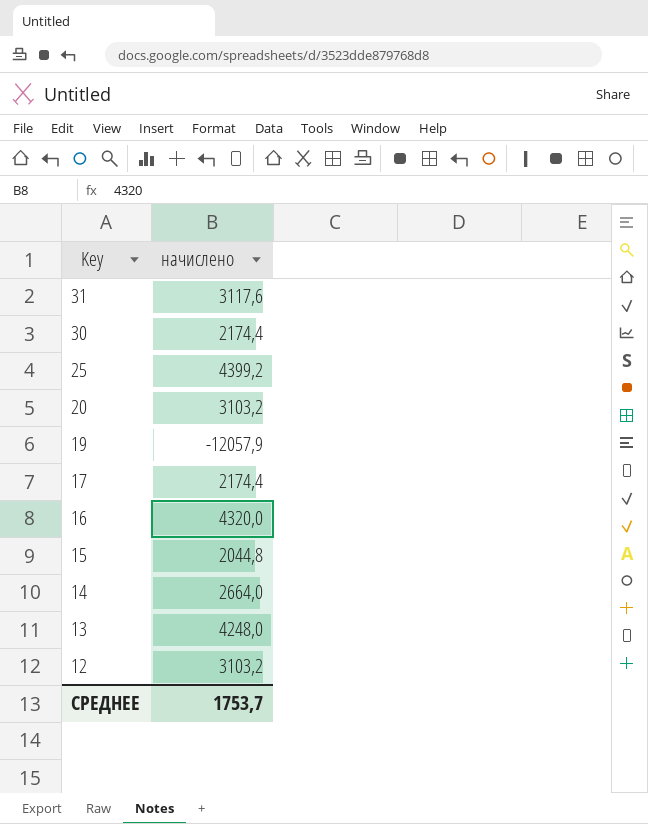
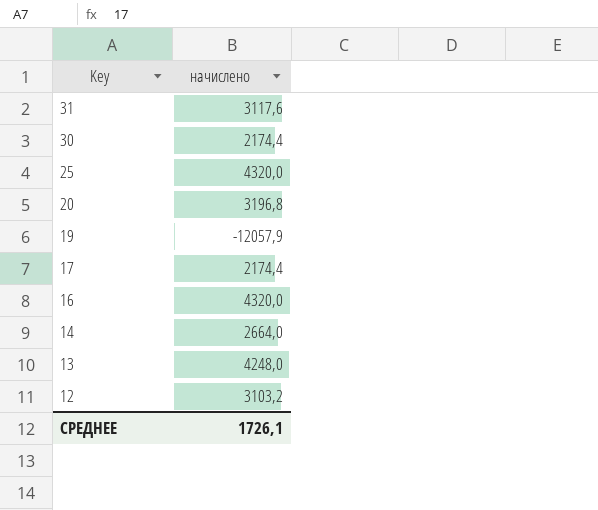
row 15: 2044,8 -> none
25 | начислено: 4399,2 -> 4320,0
20 | начислено: 3103,2 -> 3196,8
СРЕДНЕЕ | начислено: 1753,7 -> 1726,1

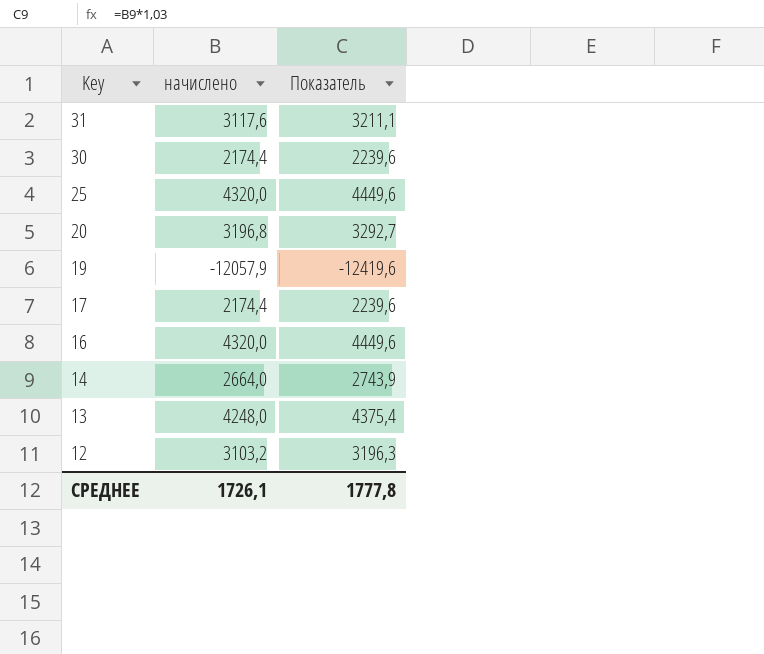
column Показатель | formula: none -> [начислено] * 1,03

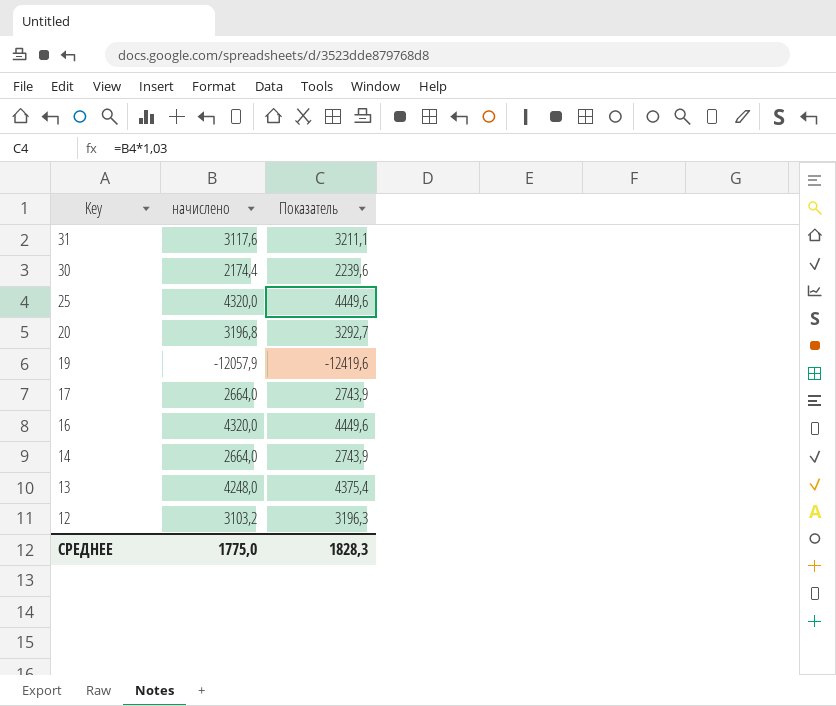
17 | начислено: 2174,4 -> 2664,0
17 | Показатель: 2239,6 -> 2743,9
СРЕДНЕЕ | начислено: 1726,1 -> 1775,0
СРЕДНЕЕ | Показатель: 1777,8 -> 1828,3

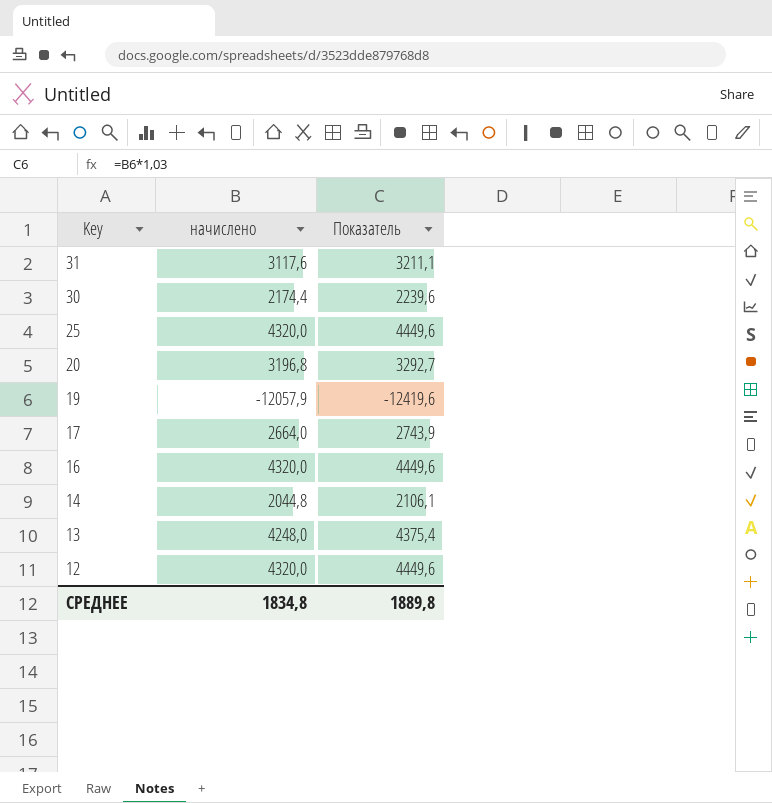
14 | начислено: 2664,0 -> 2044,8
14 | Показатель: 2743,9 -> 2106,1
12 | начислено: 3103,2 -> 4320,0
12 | Показатель: 3196,3 -> 4449,6
СРЕДНЕЕ | начислено: 1775,0 -> 1834,8
СРЕДНЕЕ | Показатель: 1828,3 -> 1889,8

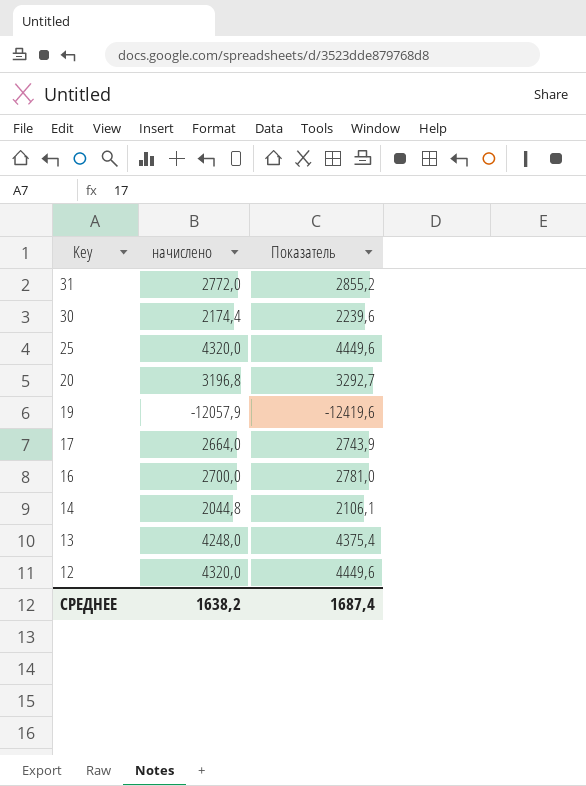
31 | начислено: 3117,6 -> 2772,0
31 | Показатель: 3211,1 -> 2855,2
16 | начислено: 4320,0 -> 2700,0
16 | Показатель: 4449,6 -> 2781,0
СРЕДНЕЕ | начислено: 1834,8 -> 1638,2
СРЕДНЕЕ | Показатель: 1889,8 -> 1687,4

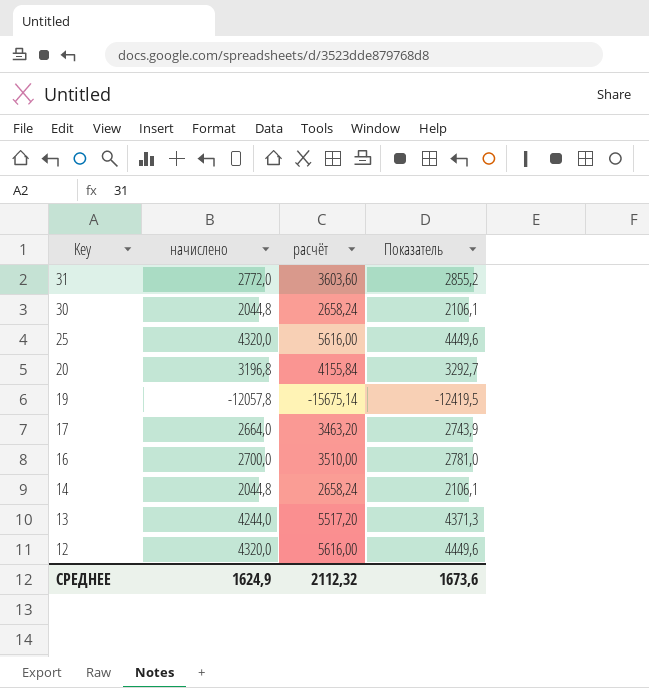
column расчёт | formula: none -> [начислено] * 1,3
30 | начислено: 2174,4 -> 2044,8
30 | Показатель: 2239,6 -> 2106,1
19 | начислено: -12057,9 -> -12057,8
19 | Показатель: -12419,6 -> -12419,5
13 | начислено: 4248,0 -> 4244,0
13 | Показатель: 4375,4 -> 4371,3
СРЕДНЕЕ | начислено: 1638,2 -> 1624,9
СРЕДНЕЕ | Показатель: 1687,4 -> 1673,6

